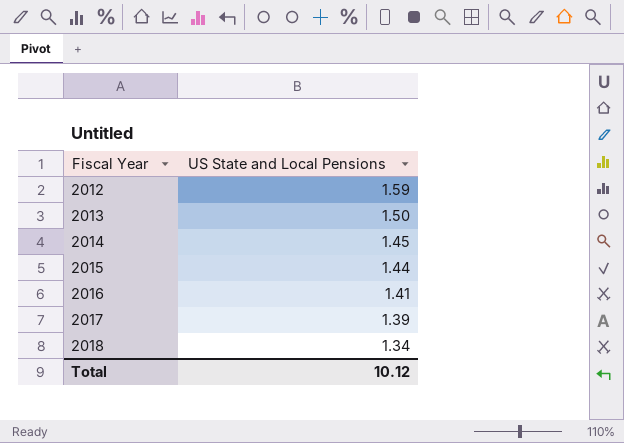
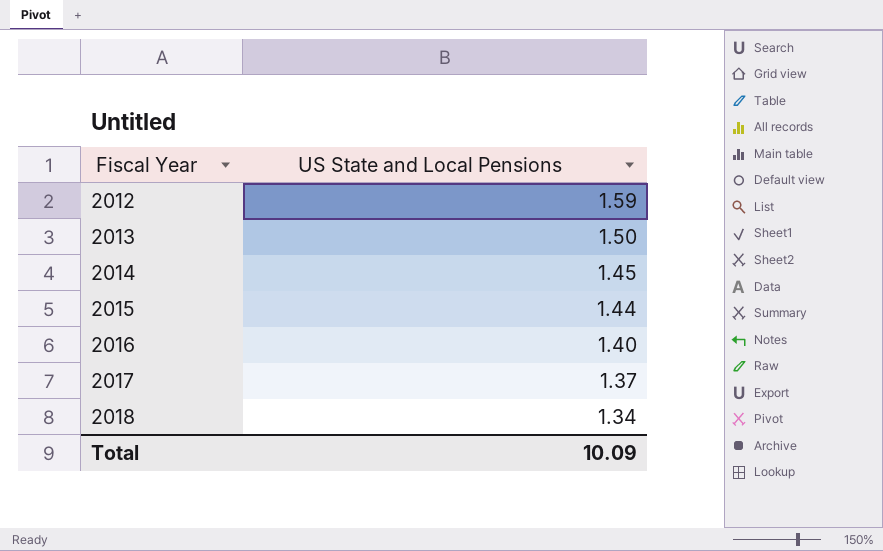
2016 | US State and Local Pensions: 1.41 -> 1.40
2017 | US State and Local Pensions: 1.39 -> 1.37
Total | US State and Local Pensions: 10.12 -> 10.09

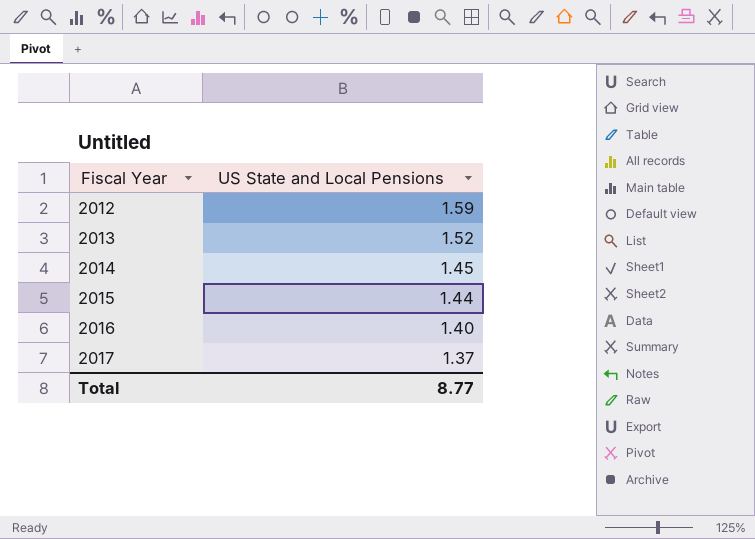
row 2018: 1.34 -> none
2013 | US State and Local Pensions: 1.50 -> 1.52
Total | US State and Local Pensions: 10.09 -> 8.77

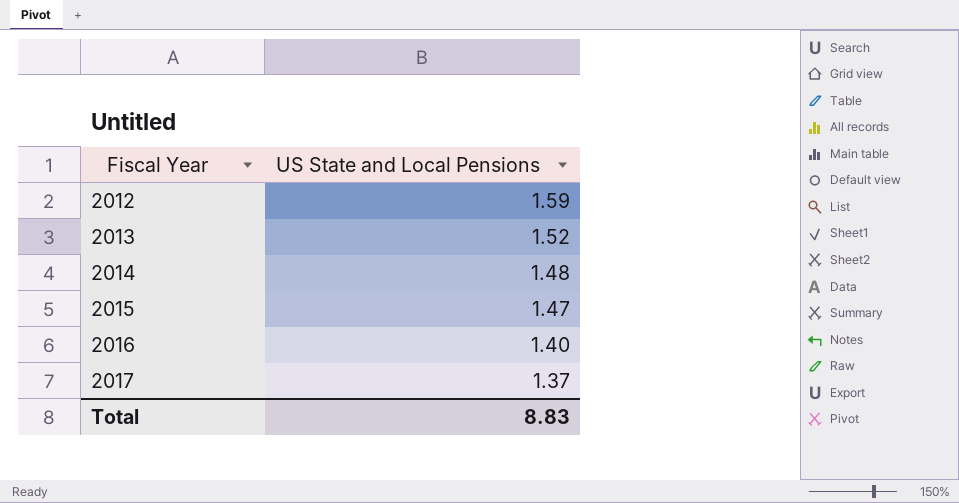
2014 | US State and Local Pensions: 1.45 -> 1.48
2015 | US State and Local Pensions: 1.44 -> 1.47
Total | US State and Local Pensions: 8.77 -> 8.83

